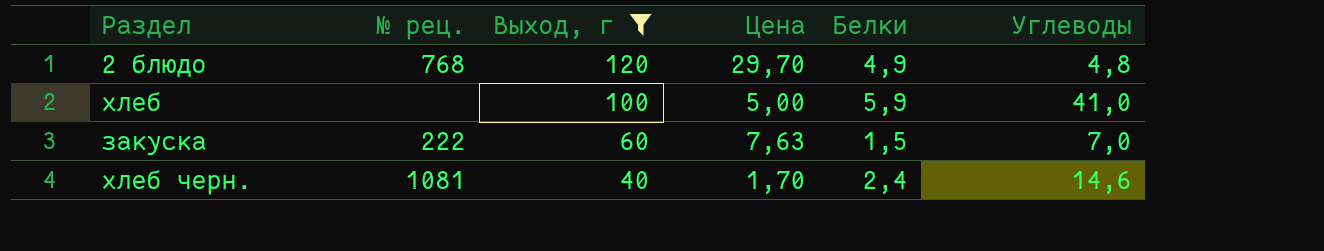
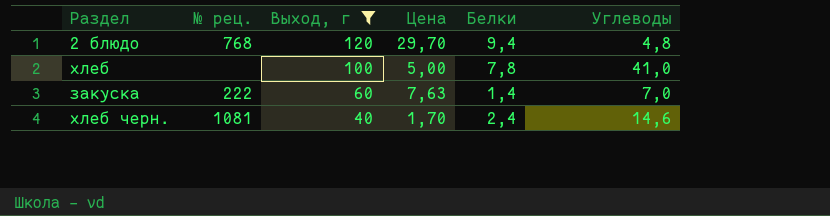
2 блюдо | Белки: 4,9 -> 9,4
хлеб | Белки: 5,9 -> 7,8
закуска | Белки: 1,5 -> 1,4

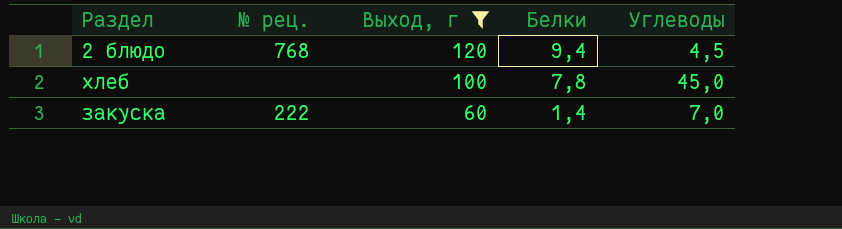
column Цена | position: 4 -> none
row хлеб черн.: 1081 | 40 | 1,70 | 2,4 | 14,6 -> none
2 блюдо | Углеводы: 4,8 -> 4,5
хлеб | Углеводы: 41,0 -> 45,0

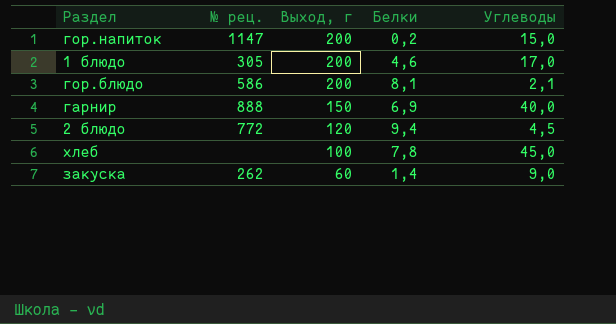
filter: Выход, г <= 120 -> none
2 блюдо | № рец.: 768 -> 772
закуска | № рец.: 222 -> 262
закуска | Углеводы: 7,0 -> 9,0

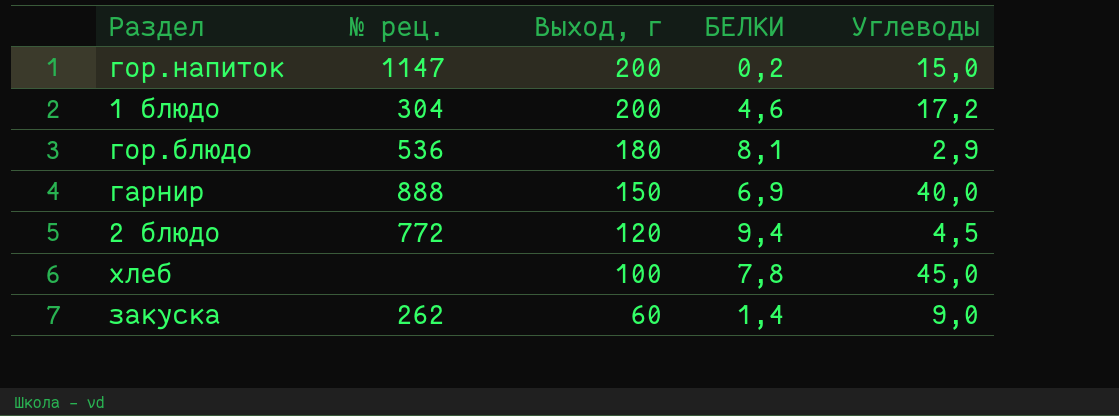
column name: Белки -> БЕЛКИ
1 блюдо | № рец.: 305 -> 304
1 блюдо | Углеводы: 17,0 -> 17,2
гор.блюдо | № рец.: 586 -> 536
гор.блюдо | Выход, г: 200 -> 180
гор.блюдо | Углеводы: 2,1 -> 2,9

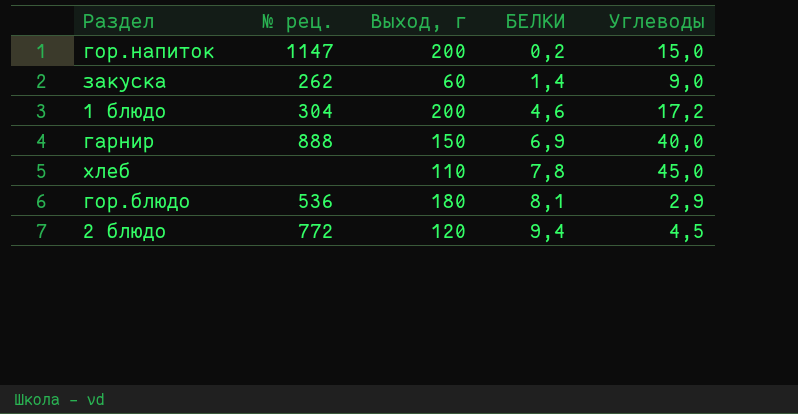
row order: Выход, г descending -> БЕЛКИ ascending
хлеб | Выход, г: 100 -> 110

